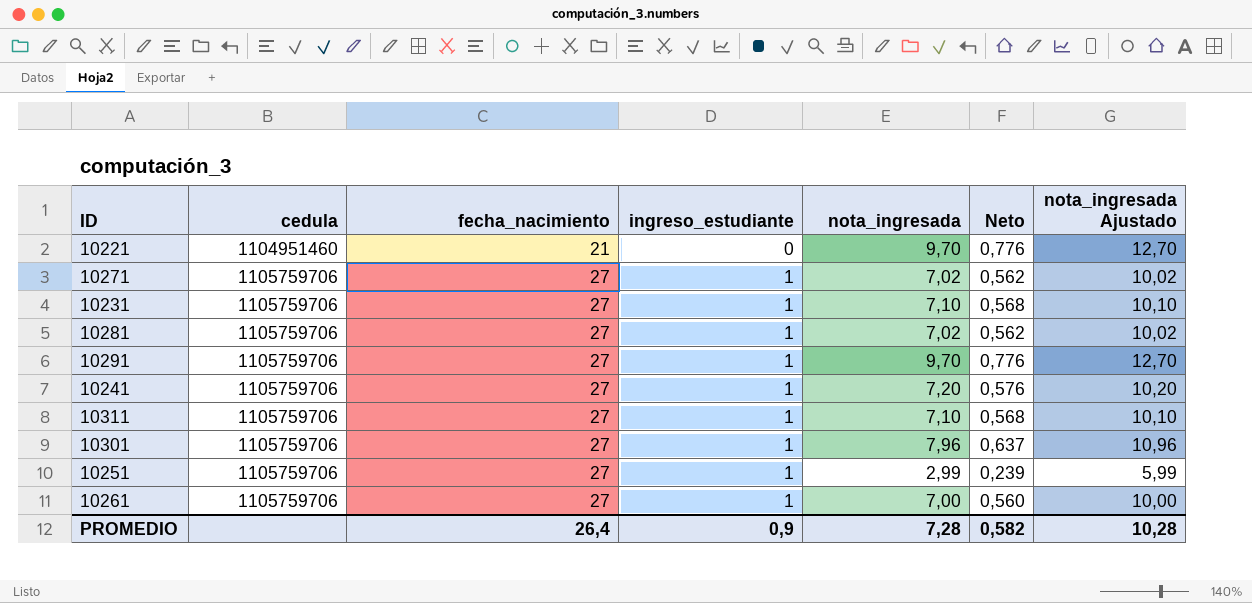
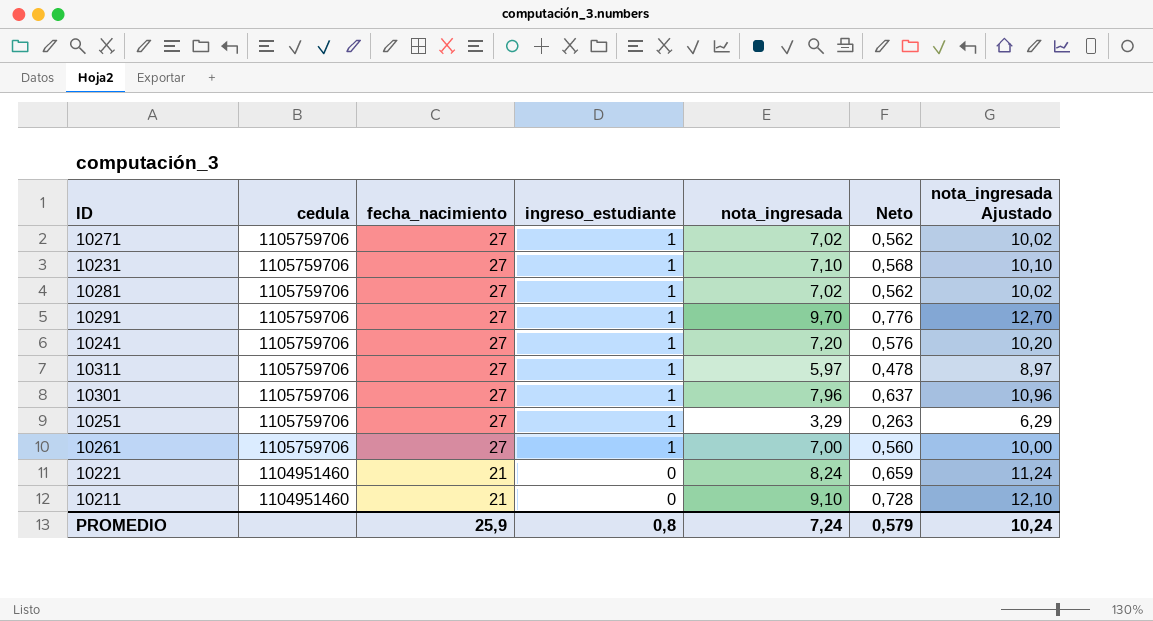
row order: cedula ascending -> cedula descending
10311 | nota_ingresada: 7,10 -> 5,97
10311 | Neto: 0,568 -> 0,478
10311 | nota_ingresada Ajustado: 10,10 -> 8,97
10251 | nota_ingresada: 2,99 -> 3,29
10251 | Neto: 0,239 -> 0,263
10251 | nota_ingresada Ajustado: 5,99 -> 6,29
10221 | nota_ingresada: 9,70 -> 8,24
10221 | Neto: 0,776 -> 0,659
10221 | nota_ingresada Ajustado: 12,70 -> 11,24
row 10211: none -> 1104951460 | 21 | 0 | 9,10 | 0,728 | 12,10
PROMEDIO | fecha_nacimiento: 26,4 -> 25,9
PROMEDIO | ingreso_estudiante: 0,9 -> 0,8
PROMEDIO | nota_ingresada: 7,28 -> 7,24
PROMEDIO | Neto: 0,582 -> 0,579
PROMEDIO | nota_ingresada Ajustado: 10,28 -> 10,24

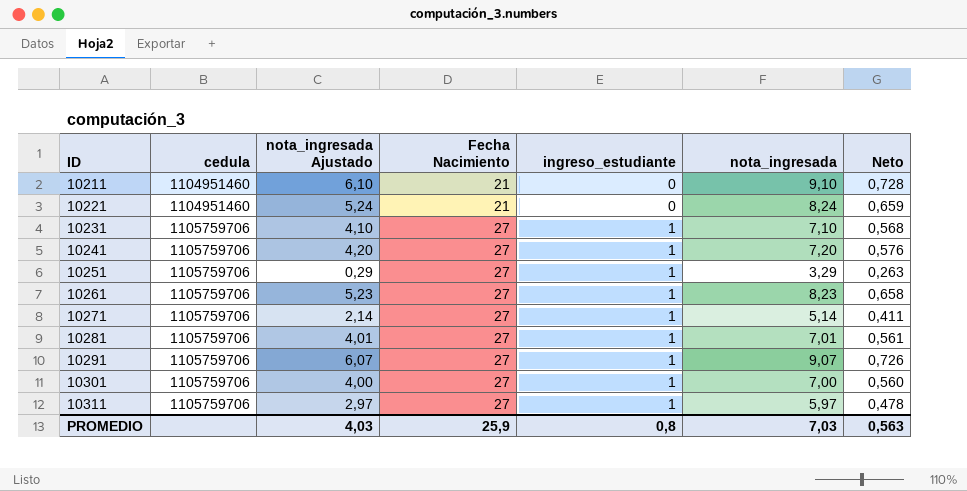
row order: cedula descending -> ID ascending
column nota_ingresada Ajustado | formula: [nota_ingresada] + 3 -> [nota_ingresada] - 3
column nota_ingresada Ajustado | position: 7 -> 3
column name: fecha_nacimiento -> Fecha Nacimiento
10261 | nota_ingresada: 7,00 -> 8,23
10261 | Neto: 0,560 -> 0,658
10271 | nota_ingresada: 7,02 -> 5,14
10271 | Neto: 0,562 -> 0,411
10281 | nota_ingresada: 7,02 -> 7,01
10281 | Neto: 0,562 -> 0,561
10291 | nota_ingresada: 9,70 -> 9,07
10291 | Neto: 0,776 -> 0,726
10301 | nota_ingresada: 7,96 -> 7,00
10301 | Neto: 0,637 -> 0,560
PROMEDIO | nota_ingresada Ajustado: 10,24 -> 4,03
PROMEDIO | nota_ingresada: 7,24 -> 7,03
PROMEDIO | Neto: 0,579 -> 0,563

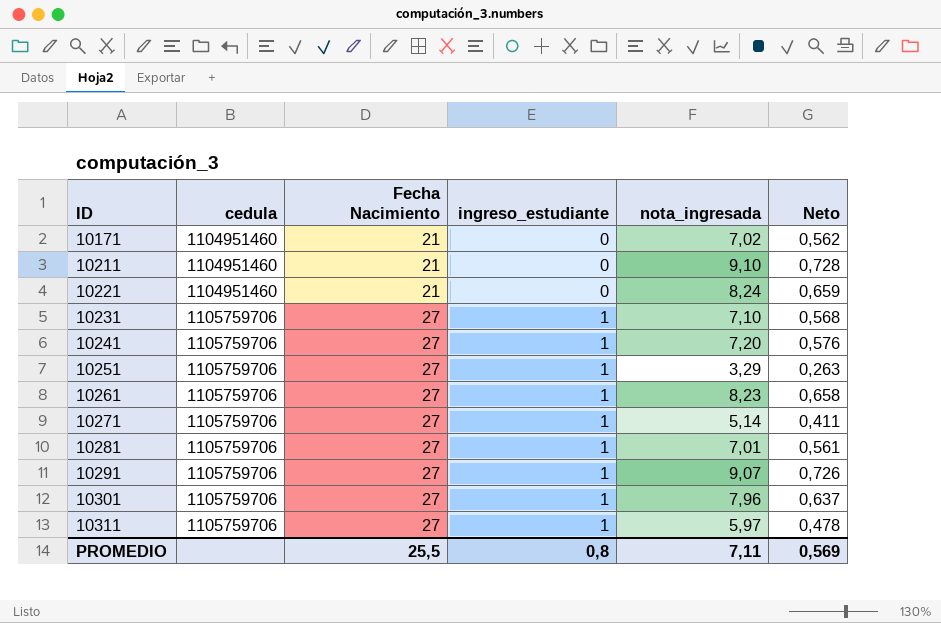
column nota_ingresada Ajustado | formula: [nota_ingresada] - 3 -> none
row 10171: none -> 1104951460 | 21 | 0 | 7,02 | 0,562
10301 | nota_ingresada: 7,00 -> 7,96
10301 | Neto: 0,560 -> 0,637
PROMEDIO | Fecha Nacimiento: 25,9 -> 25,5
PROMEDIO | nota_ingresada: 7,03 -> 7,11
PROMEDIO | Neto: 0,563 -> 0,569

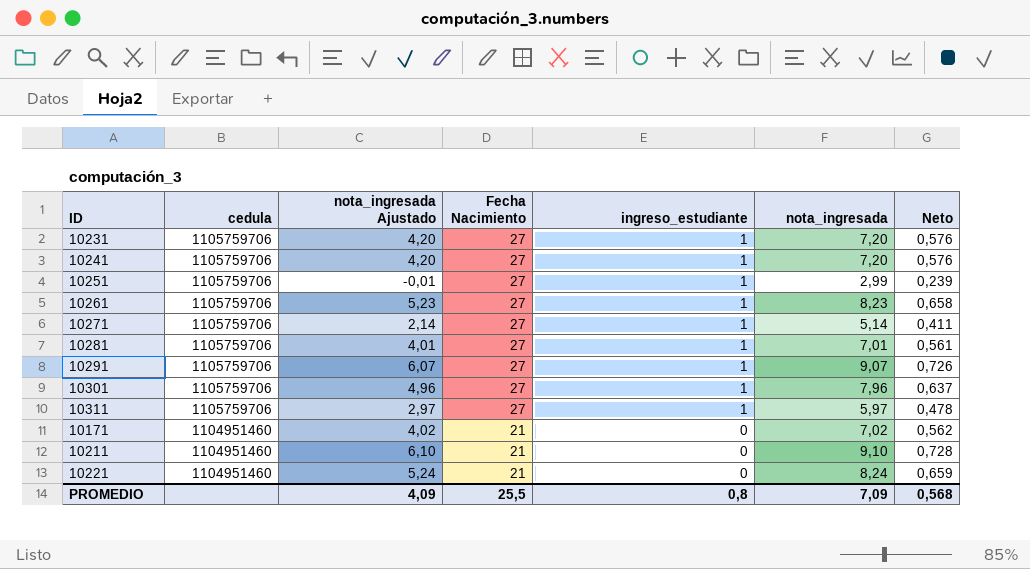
row order: ID ascending -> cedula descending
column nota_ingresada Ajustado | formula: none -> [nota_ingresada] - 3
10231 | nota_ingresada: 7,10 -> 7,20
10231 | Neto: 0,568 -> 0,576
10251 | nota_ingresada: 3,29 -> 2,99
10251 | Neto: 0,263 -> 0,239
PROMEDIO | nota_ingresada: 7,11 -> 7,09
PROMEDIO | Neto: 0,569 -> 0,568

